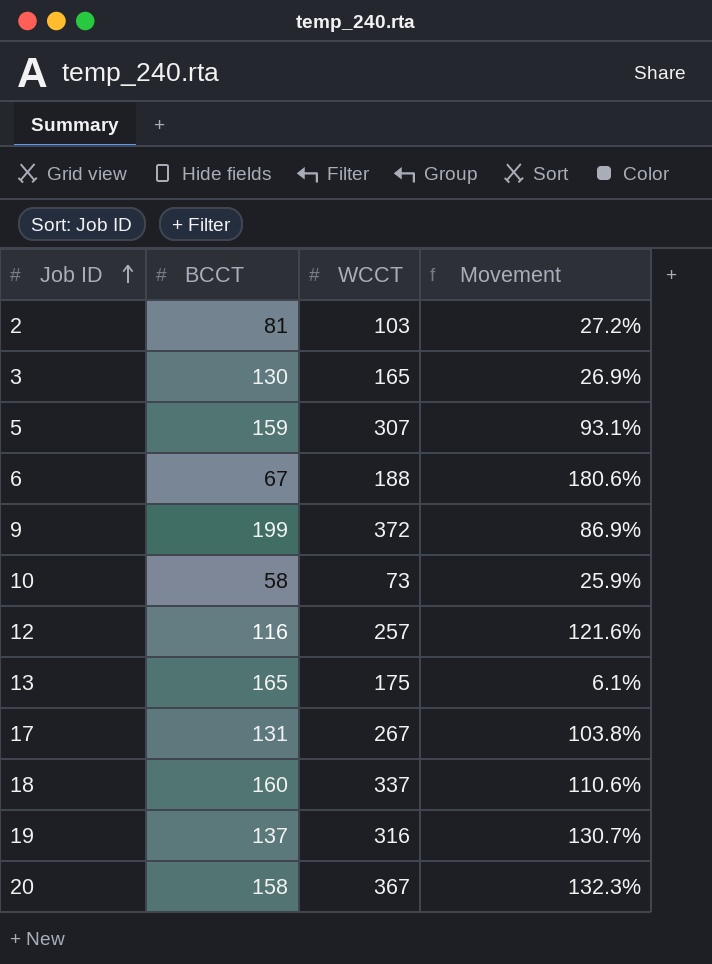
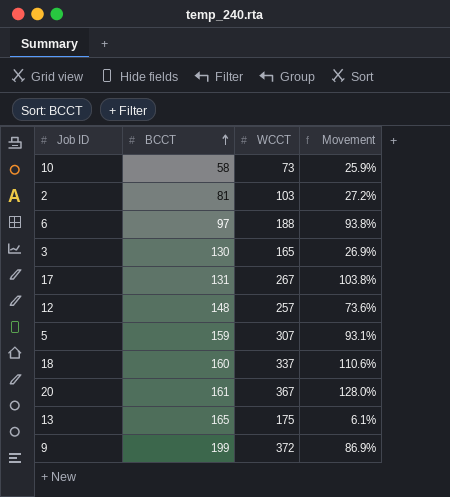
row order: Job ID ascending -> BCCT ascending
row 19: 137 | 316 | 130.7% -> none
6 | BCCT: 67 -> 97
6 | Movement: 180.6% -> 93.8%
12 | BCCT: 116 -> 148
12 | Movement: 121.6% -> 73.6%
20 | BCCT: 158 -> 161
20 | Movement: 132.3% -> 128.0%

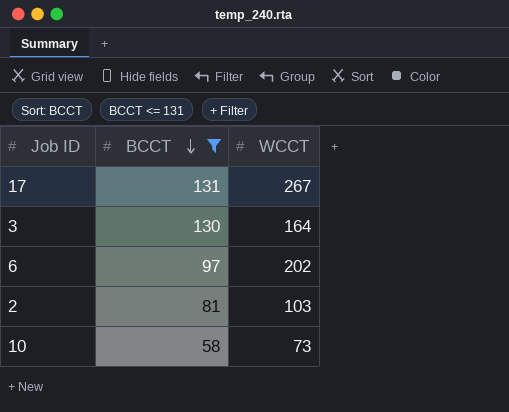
filter: none -> BCCT <= 131
row order: BCCT ascending -> BCCT descending
column Movement | formula: ([WCCT] - [BCCT]) / [BCCT] -> none
3 | WCCT: 165 -> 164
6 | WCCT: 188 -> 202

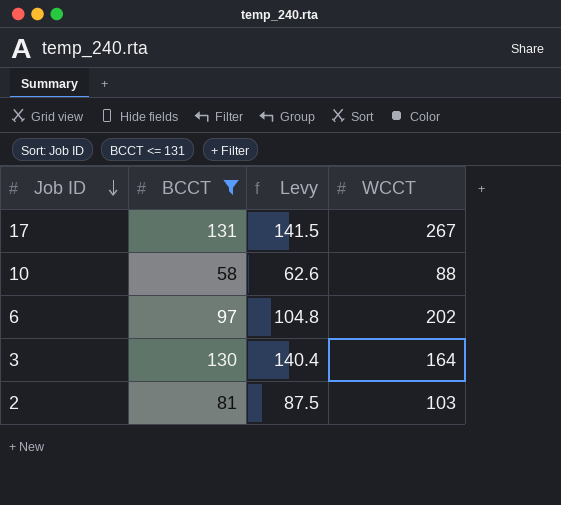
row order: BCCT descending -> Job ID descending
column Levy | formula: none -> [BCCT] * 1.08
10 | WCCT: 73 -> 88

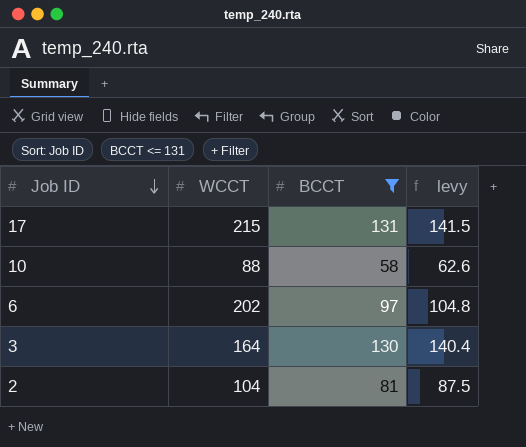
column WCCT | position: 4 -> 2
column name: Levy -> levy
17 | WCCT: 267 -> 215
2 | WCCT: 103 -> 104

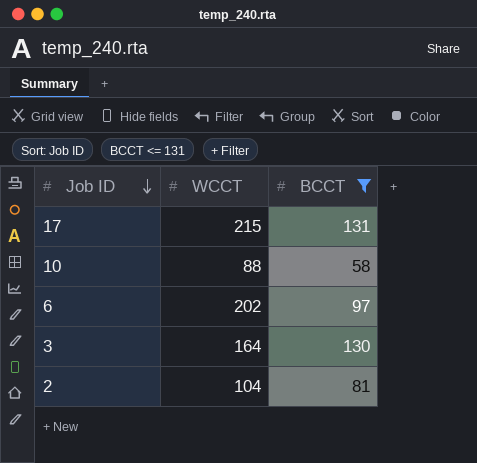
column levy | formula: [BCCT] * 1.08 -> none

